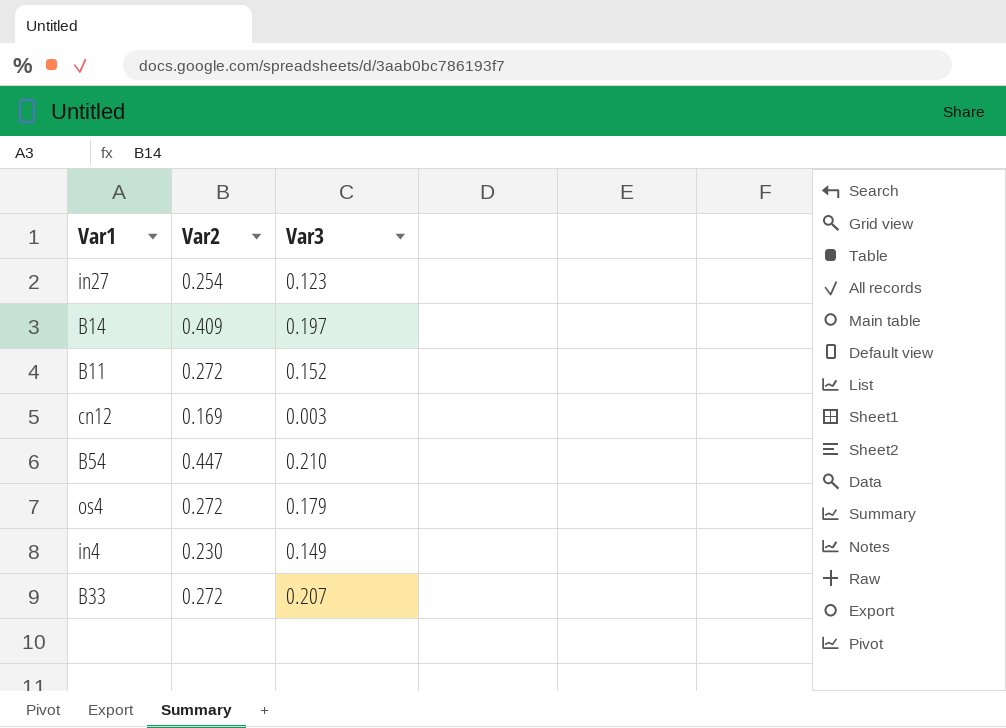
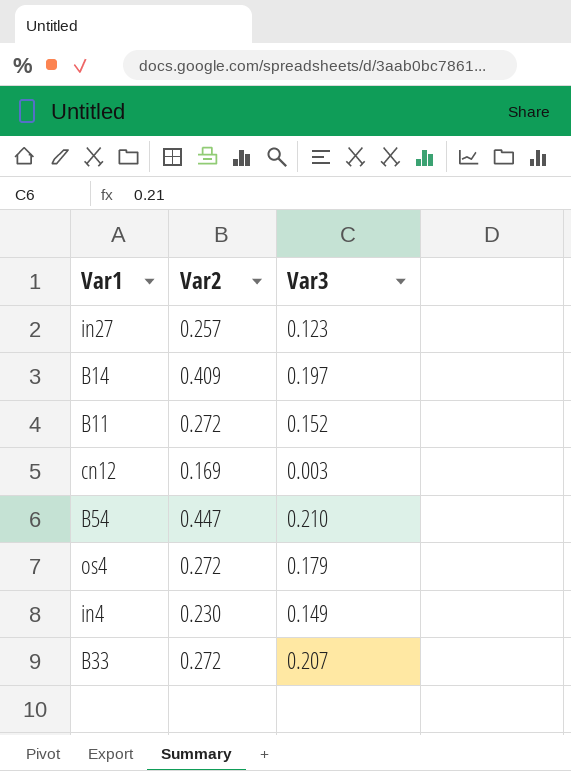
in27 | Var2: 0.254 -> 0.257

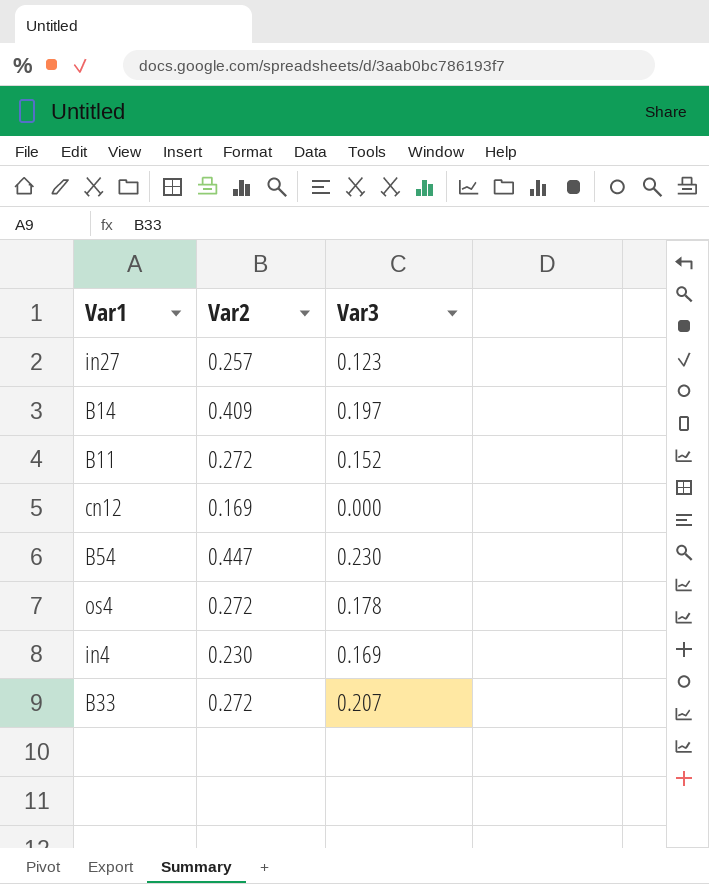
cn12 | Var3: 0.003 -> 0.000
B54 | Var3: 0.210 -> 0.230
os4 | Var3: 0.179 -> 0.178
in4 | Var3: 0.149 -> 0.169

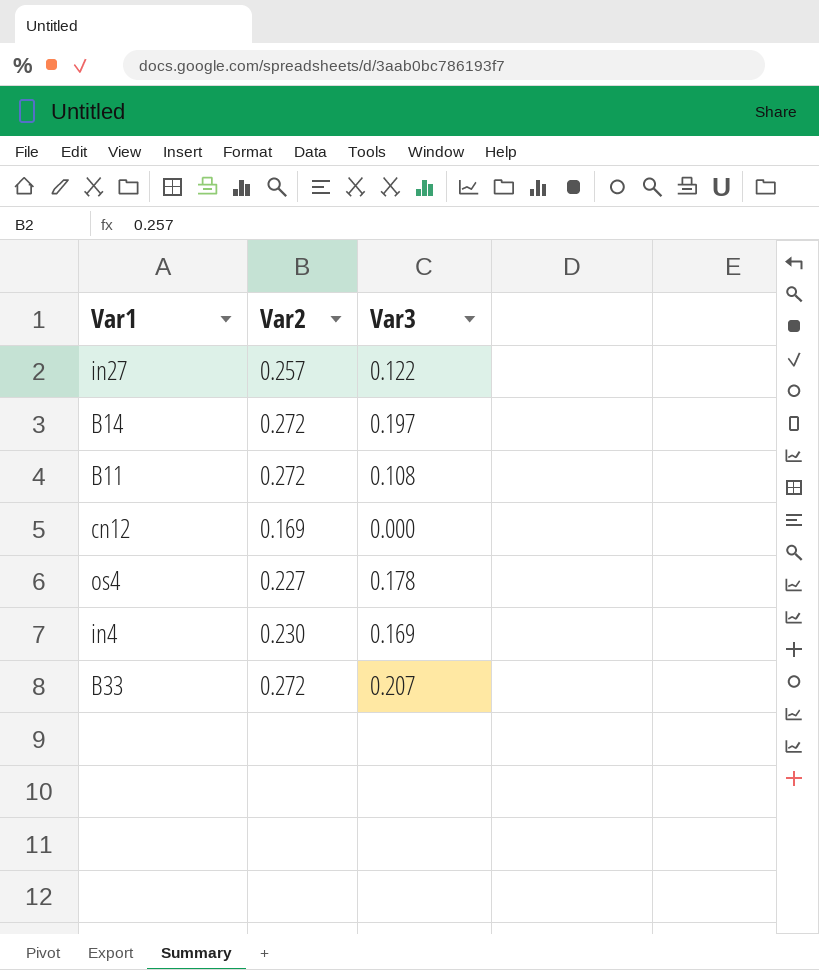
row B54: 0.447 | 0.230 -> none
in27 | Var3: 0.123 -> 0.122
B14 | Var2: 0.409 -> 0.272
B11 | Var3: 0.152 -> 0.108
os4 | Var2: 0.272 -> 0.227

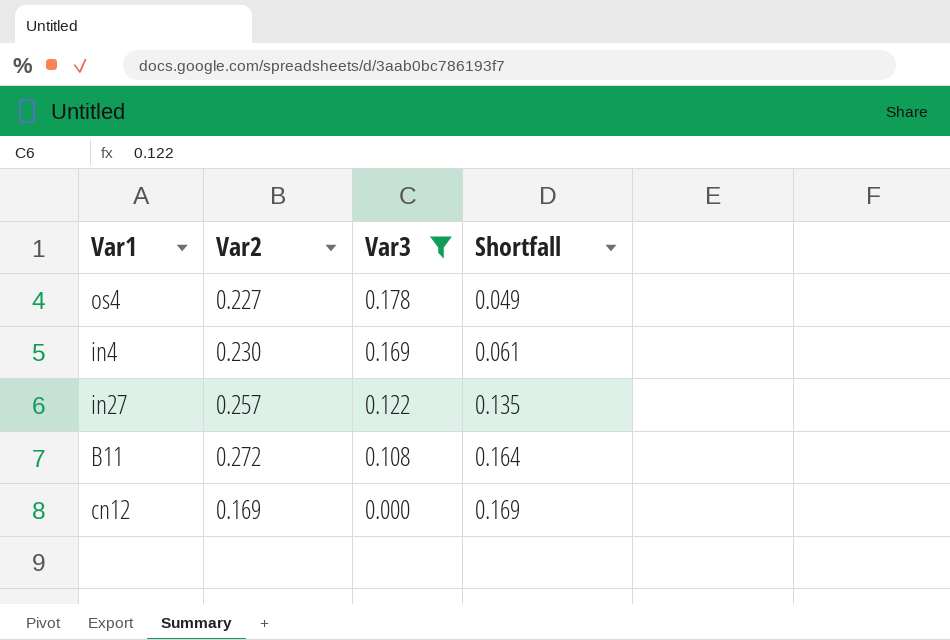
filter: none -> Var3 <= 0.178
row order: none -> Var3 descending
column Shortfall | formula: none -> [Var2] - [Var3]

